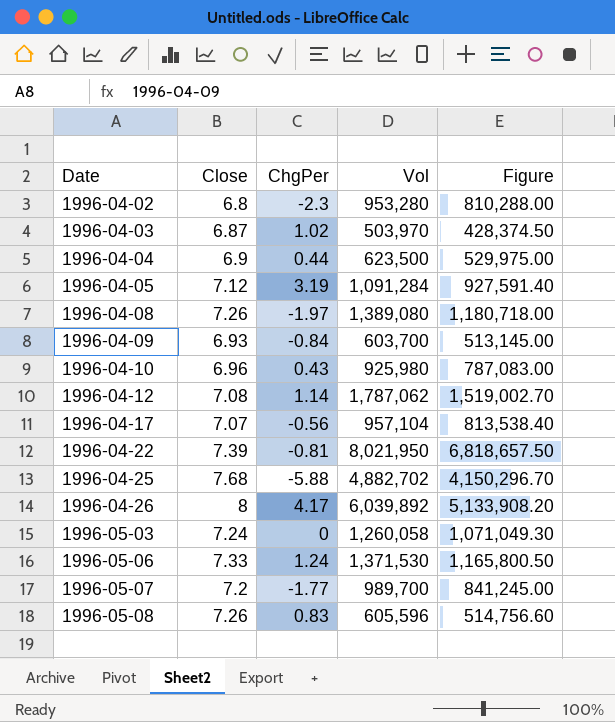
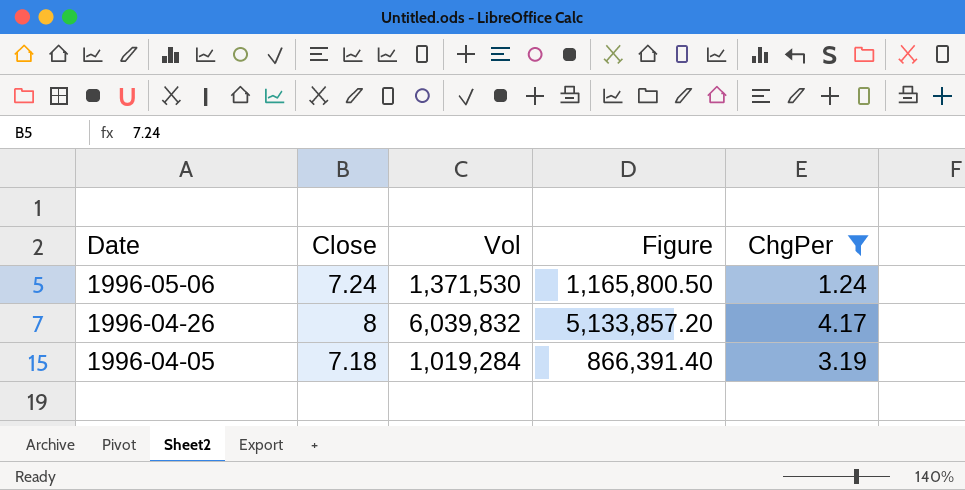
filter: none -> ChgPer >= 1.24
row order: Date ascending -> Date descending
column ChgPer | position: 3 -> 5
1996-05-06 | Close: 7.33 -> 7.24
1996-04-26 | Vol: 6,039,892 -> 6,039,832
1996-04-26 | Figure: 5,133,908.20 -> 5,133,857.20
1996-04-05 | Close: 7.12 -> 7.18
1996-04-05 | Vol: 1,091,284 -> 1,019,284
1996-04-05 | Figure: 927,591.40 -> 866,391.40

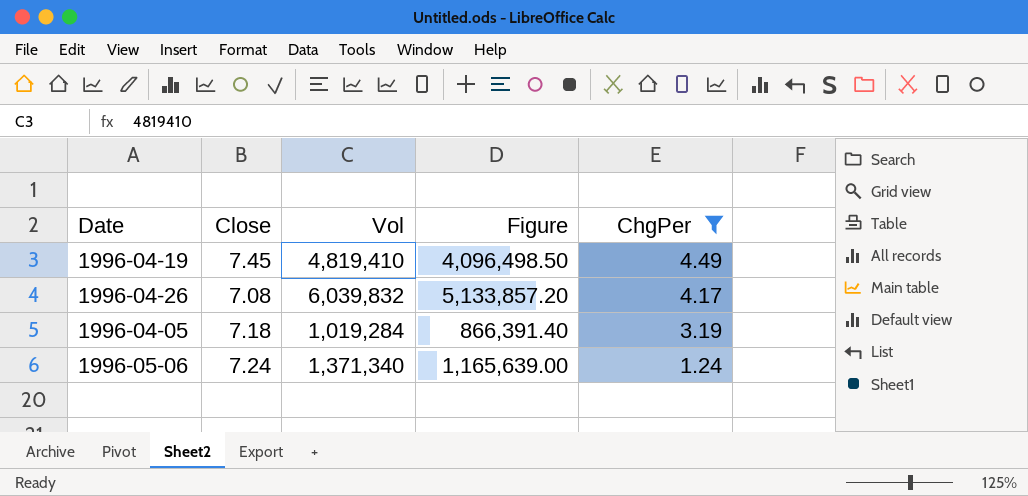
row order: Date descending -> ChgPer descending
row 1996-04-19: none -> 7.45 | 4,819,410 | 4,096,498.50 | 4.49
1996-04-26 | Close: 8 -> 7.08
1996-05-06 | Vol: 1,371,530 -> 1,371,340
1996-05-06 | Figure: 1,165,800.50 -> 1,165,639.00

